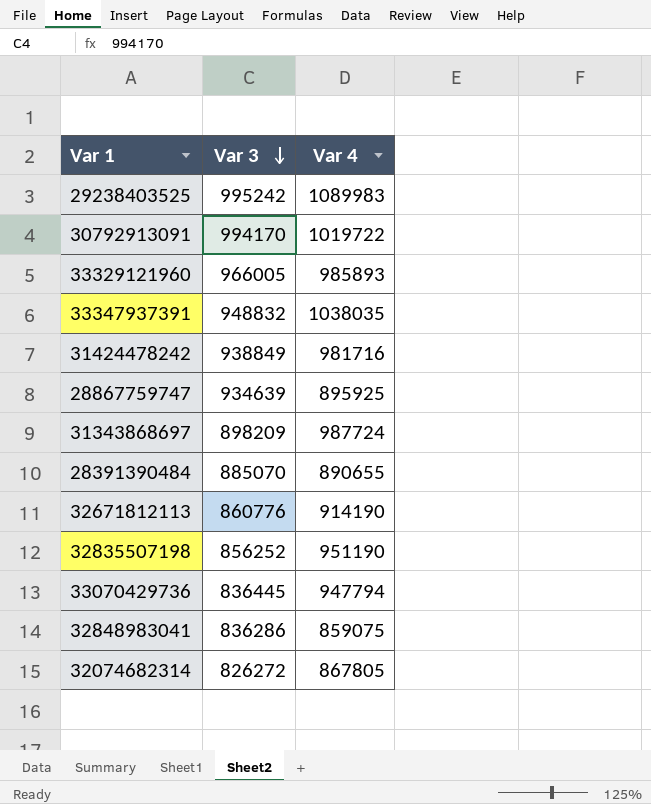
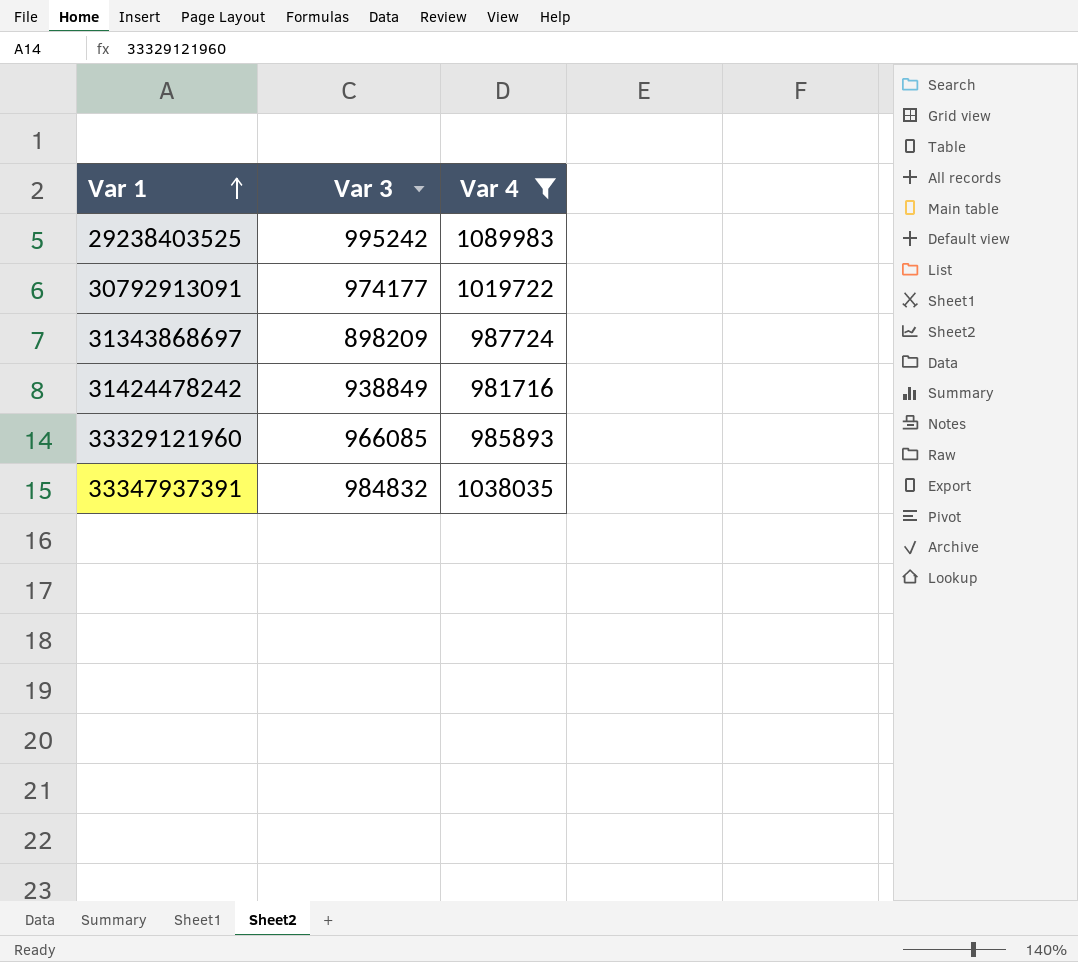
filter: none -> Var 4 >= 981716
row order: Var 3 descending -> Var 1 ascending
30792913091 | Var 3: 994170 -> 974177
33329121960 | Var 3: 966005 -> 966085
33347937391 | Var 3: 948832 -> 984832

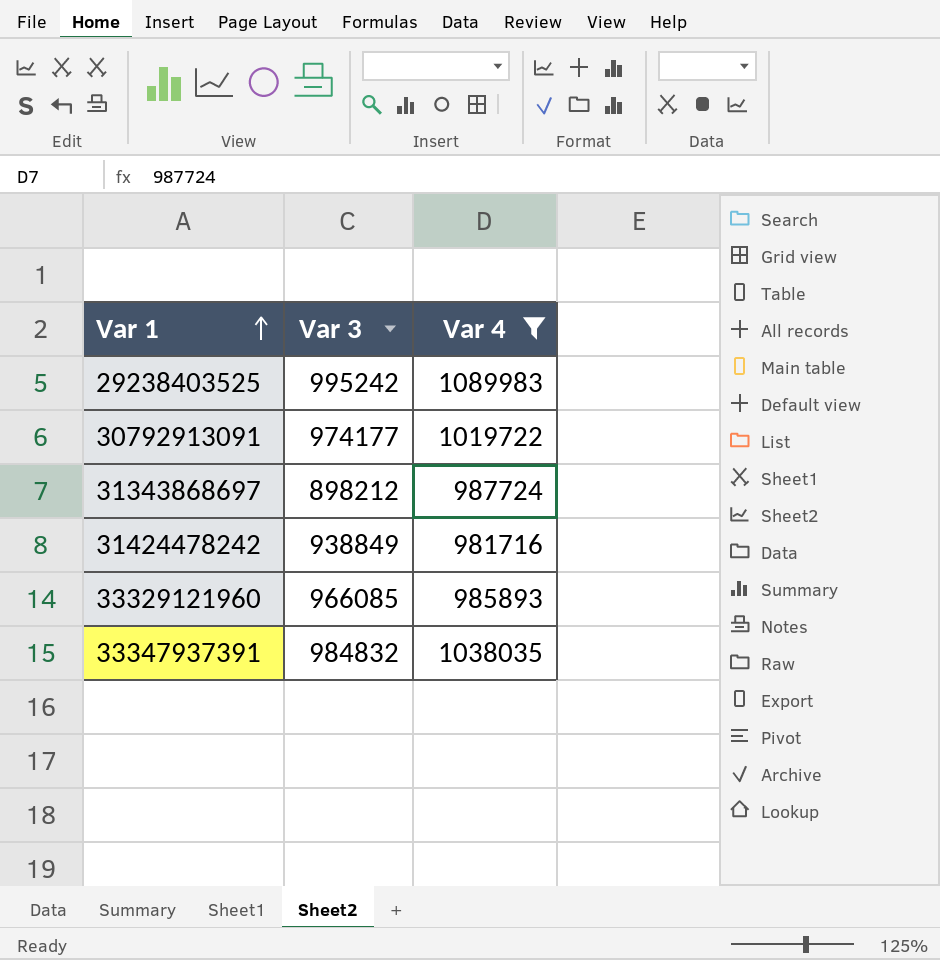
31343868697 | Var 3: 898209 -> 898212

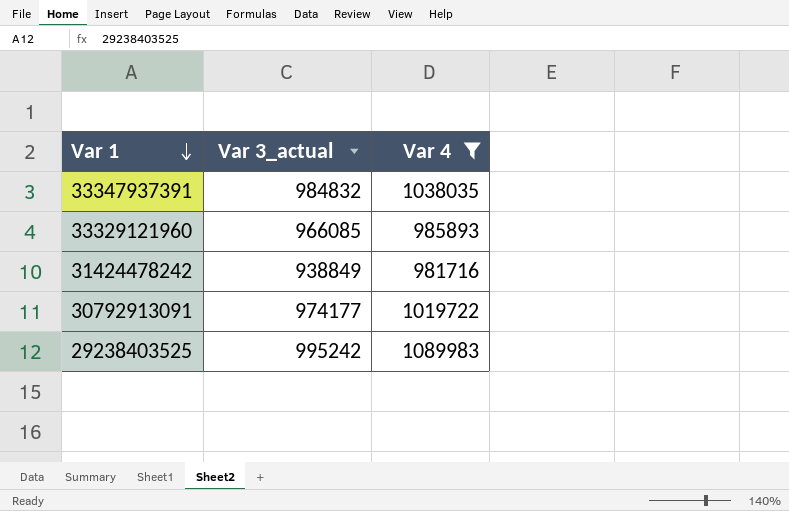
row order: Var 1 ascending -> Var 1 descending
column name: Var 3 -> Var 3_actual
row 31343868697: 898212 | 987724 -> none

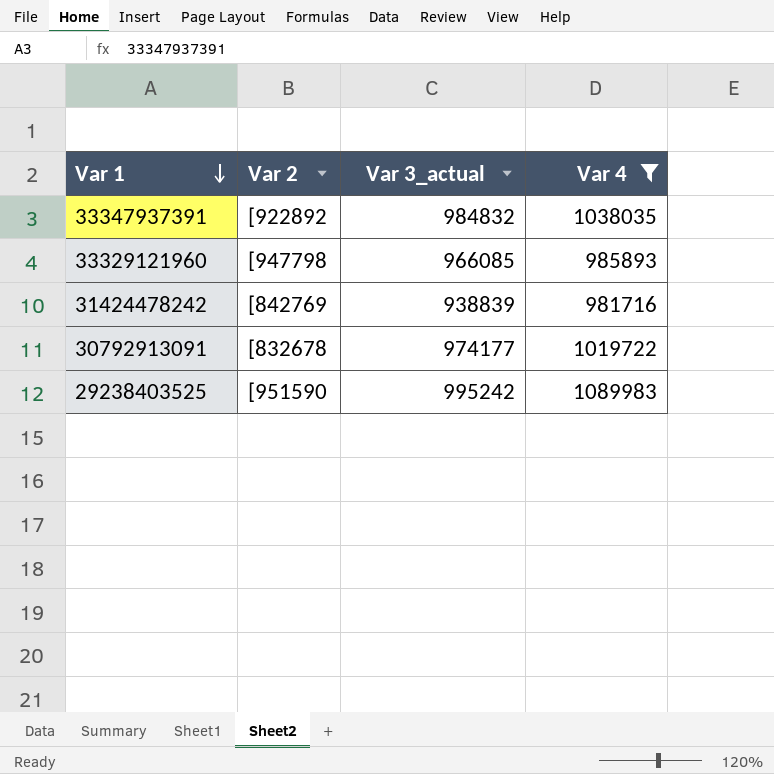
column Var 2 | position: none -> 2
31424478242 | Var 3_actual: 938849 -> 938839

